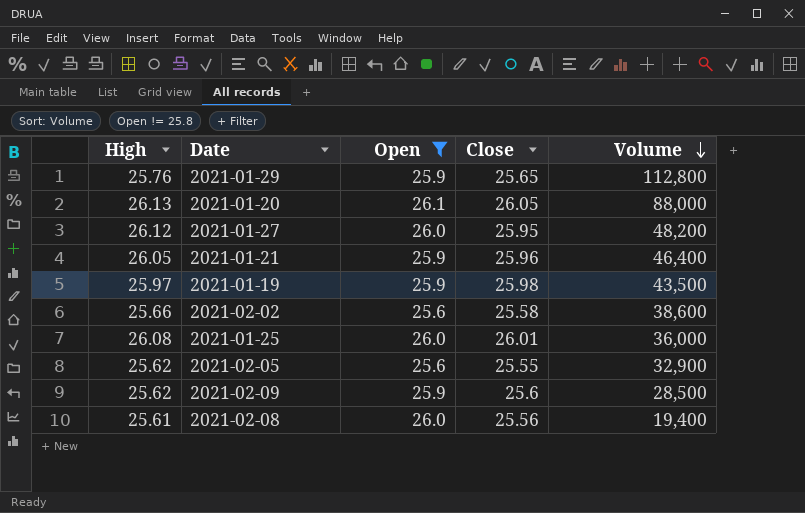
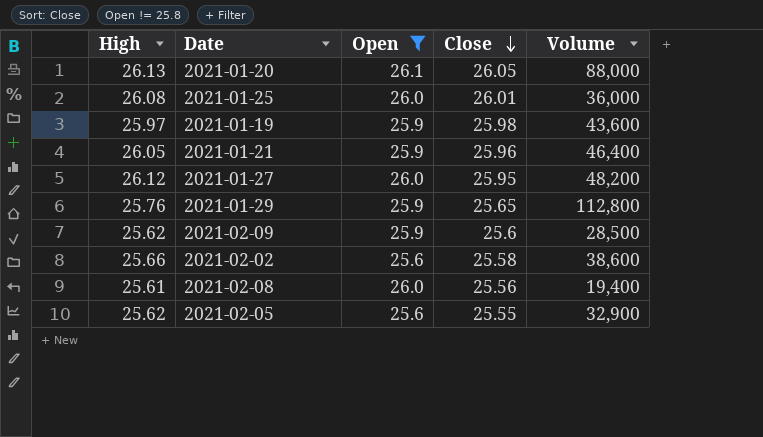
row order: Volume descending -> Close descending
2021-01-19 | Volume: 43,500 -> 43,600

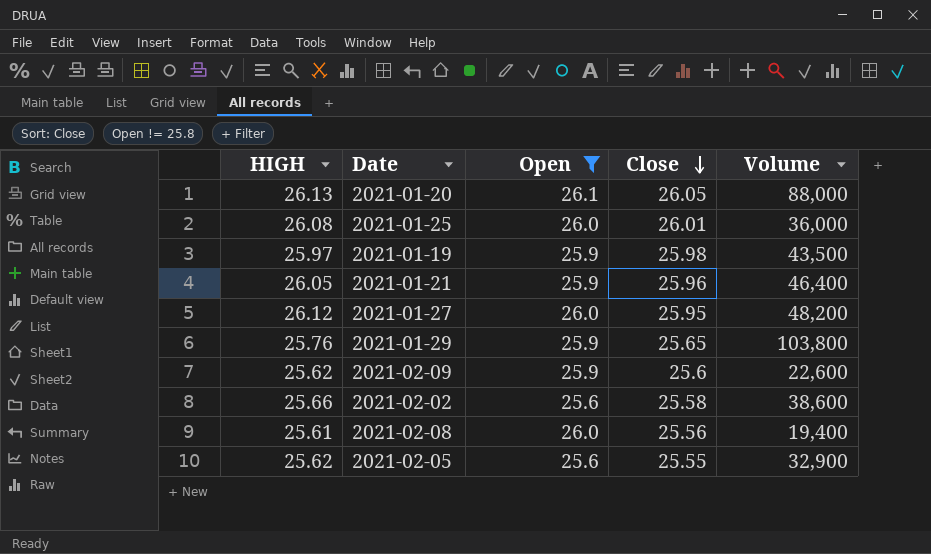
column name: High -> HIGH
2021-01-19 | Volume: 43,600 -> 43,500
2021-01-29 | Volume: 112,800 -> 103,800
2021-02-09 | Volume: 28,500 -> 22,600

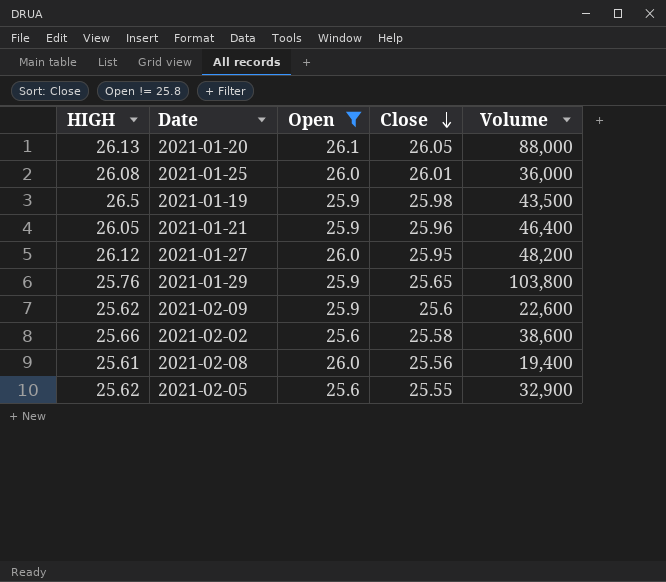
2021-01-19 | HIGH: 25.97 -> 26.5

